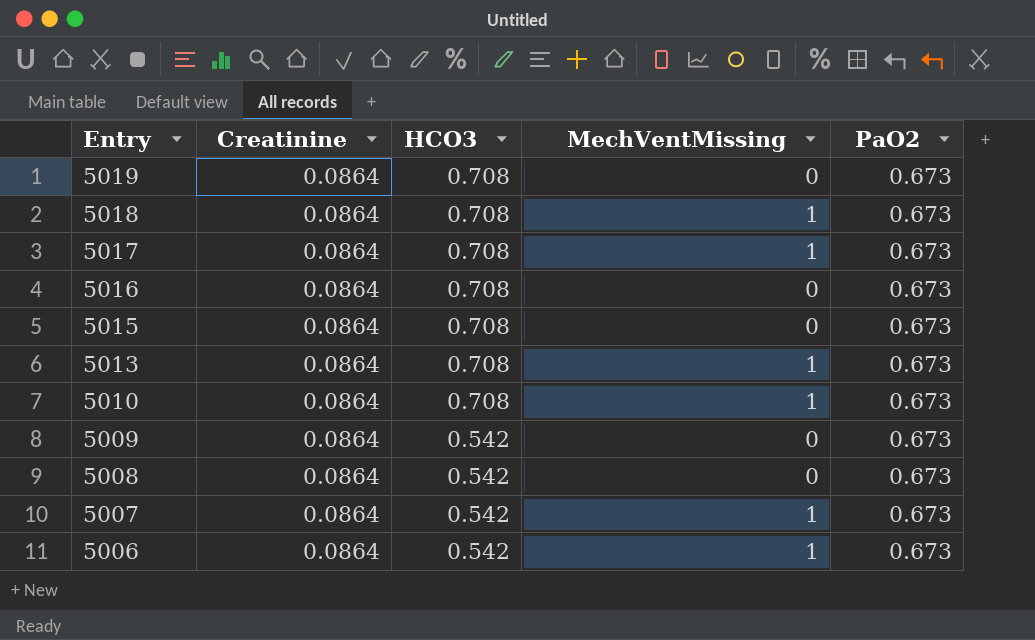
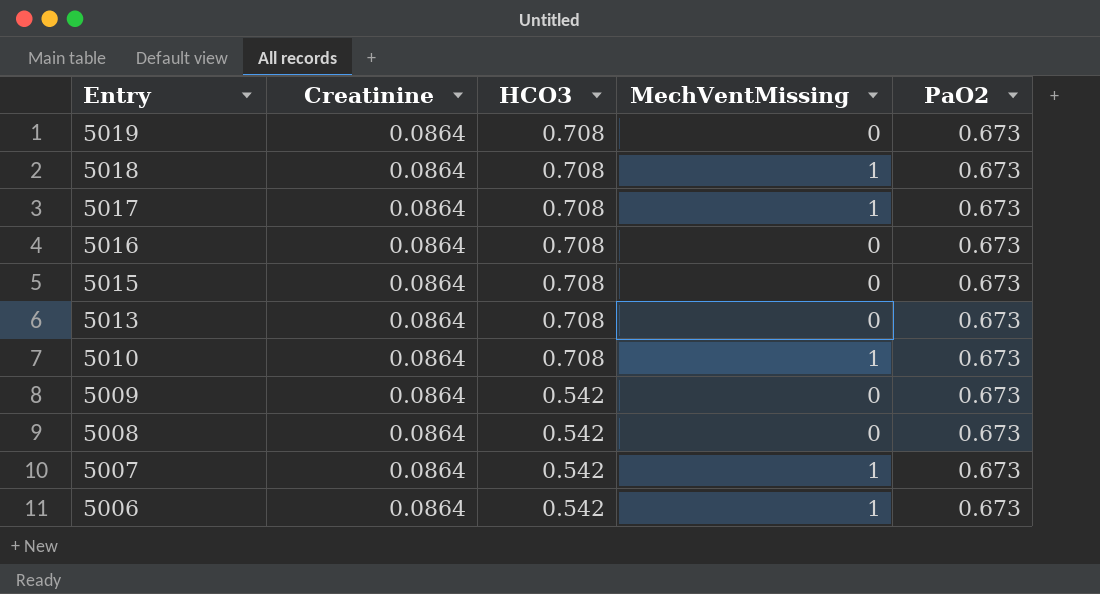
5013 | MechVentMissing: 1 -> 0

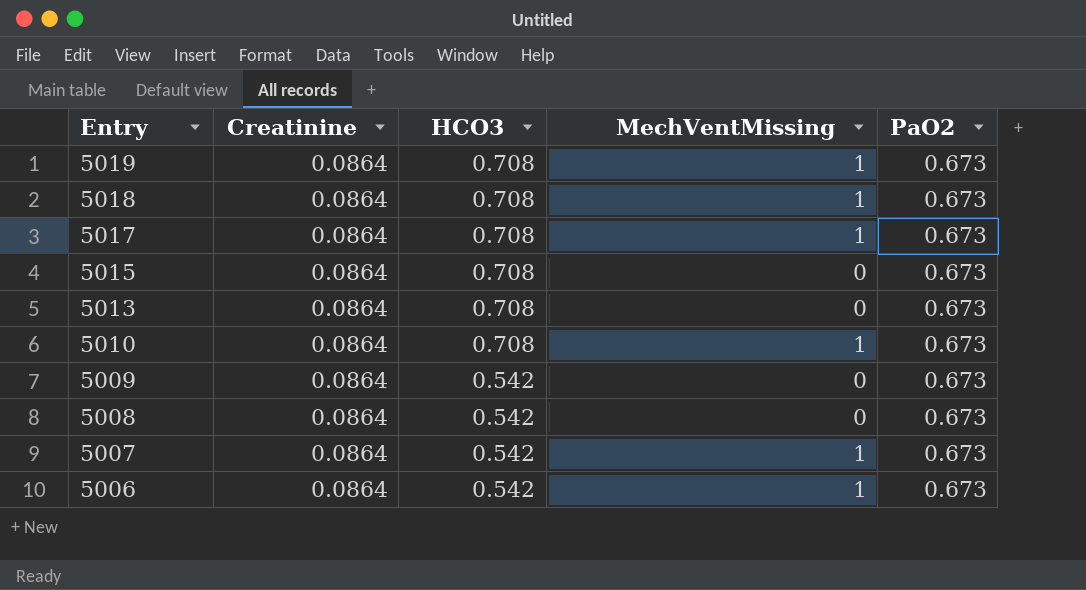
row 5016: 0.0864 | 0.708 | 0 | 0.673 -> none
5019 | MechVentMissing: 0 -> 1

